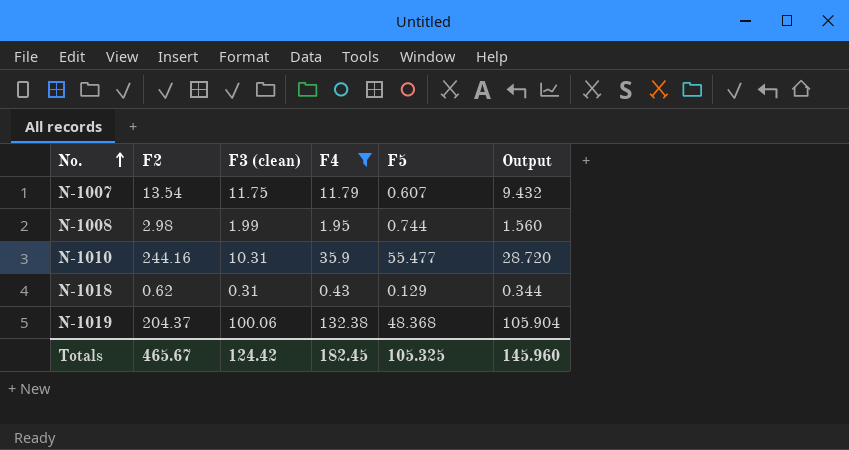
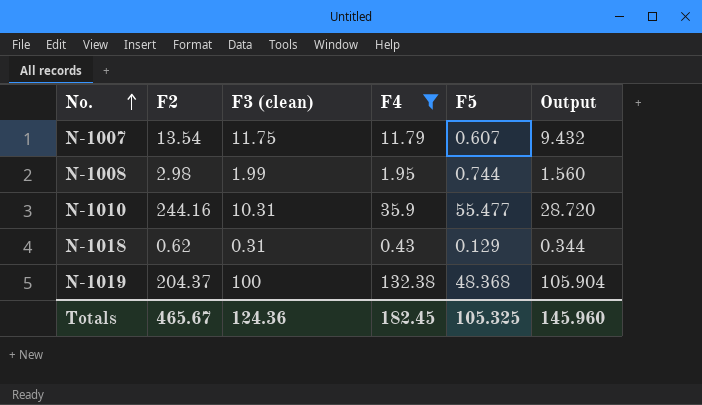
N-1019 | F3 (clean): 100.06 -> 100
Totals | F3 (clean): 124.42 -> 124.36

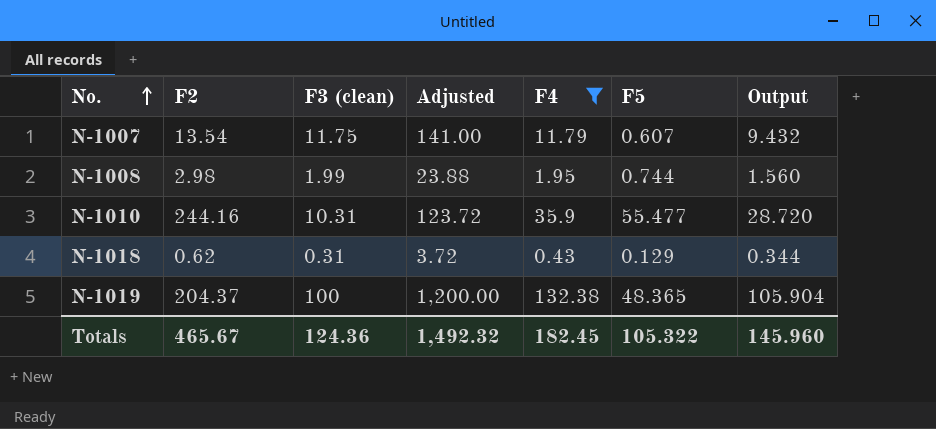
column Adjusted | formula: none -> [F3 (clean)] * 12
N-1019 | F5: 48.368 -> 48.365
Totals | F5: 105.325 -> 105.322

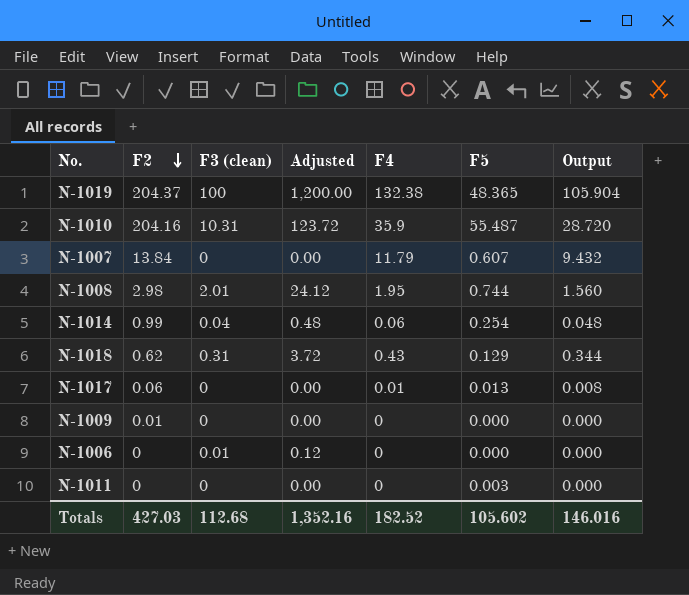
filter: F4 >= 0.43 -> none
row order: No. ascending -> F2 descending
N-1010 | F2: 244.16 -> 204.16
N-1010 | F5: 55.477 -> 55.487
N-1007 | F2: 13.54 -> 13.84
N-1007 | F3 (clean): 11.75 -> 0
N-1007 | Adjusted: 141.00 -> 0.00
N-1008 | F3 (clean): 1.99 -> 2.01
N-1008 | Adjusted: 23.88 -> 24.12
Totals | F2: 465.67 -> 427.03
Totals | F3 (clean): 124.36 -> 112.68
Totals | Adjusted: 1,492.32 -> 1,352.16
Totals | F4: 182.45 -> 182.52
Totals | F5: 105.322 -> 105.602
Totals | Output: 145.960 -> 146.016

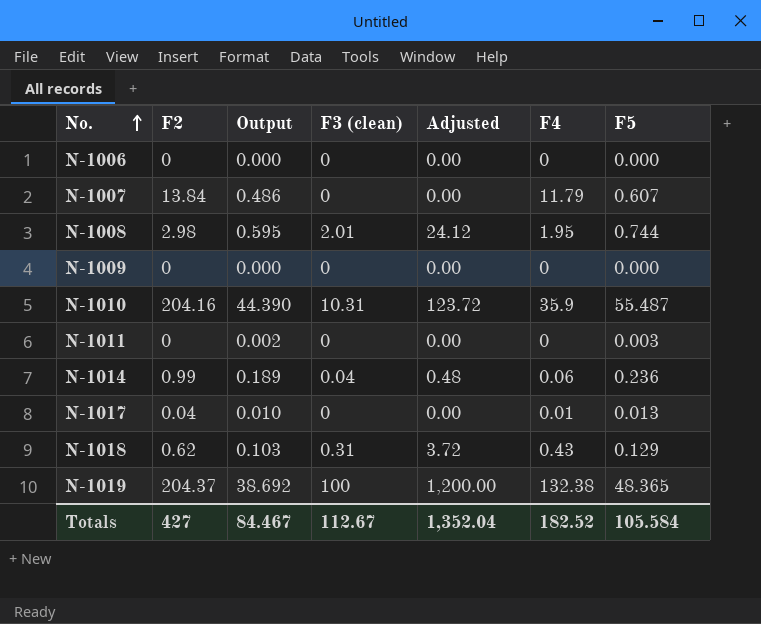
row order: F2 descending -> No. ascending
column Output | formula: [F4] * 0.8 -> [F5] * 0.8
column Output | position: 7 -> 3
N-1006 | F3 (clean): 0.01 -> 0
N-1006 | Adjusted: 0.12 -> 0.00
N-1009 | F2: 0.01 -> 0
N-1014 | F5: 0.254 -> 0.236
N-1017 | F2: 0.06 -> 0.04
Totals | F2: 427.03 -> 427
Totals | Output: 146.016 -> 84.467
Totals | F3 (clean): 112.68 -> 112.67
Totals | Adjusted: 1,352.16 -> 1,352.04
Totals | F5: 105.602 -> 105.584

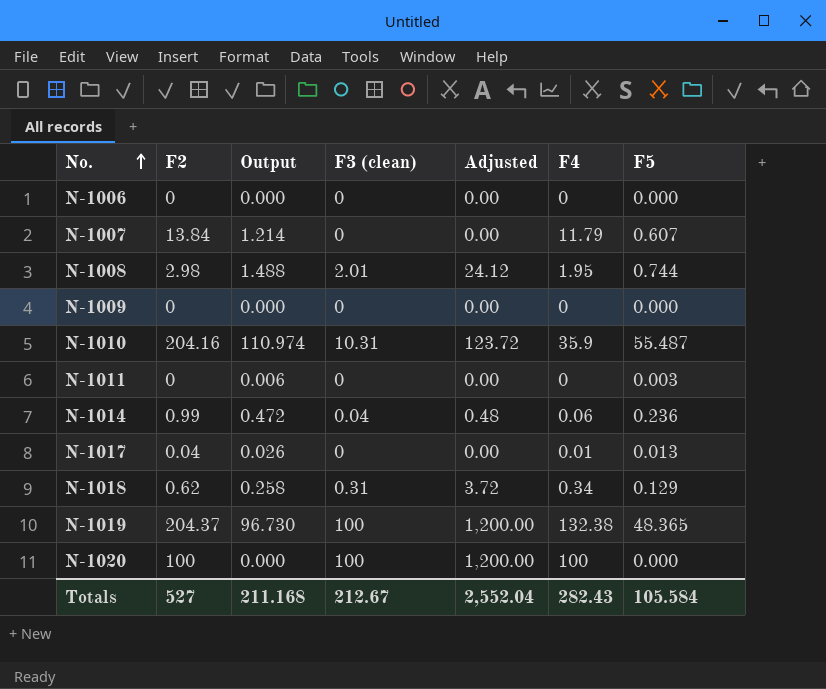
column Output | formula: [F5] * 0.8 -> [F5] * 2
N-1018 | F4: 0.43 -> 0.34
row N-1020: none -> 100 | 0.000 | 100 | 1,200.00 | 100 | 0.000
Totals | F2: 427 -> 527
Totals | Output: 84.467 -> 211.168
Totals | F3 (clean): 112.67 -> 212.67
Totals | Adjusted: 1,352.04 -> 2,552.04
Totals | F4: 182.52 -> 282.43

